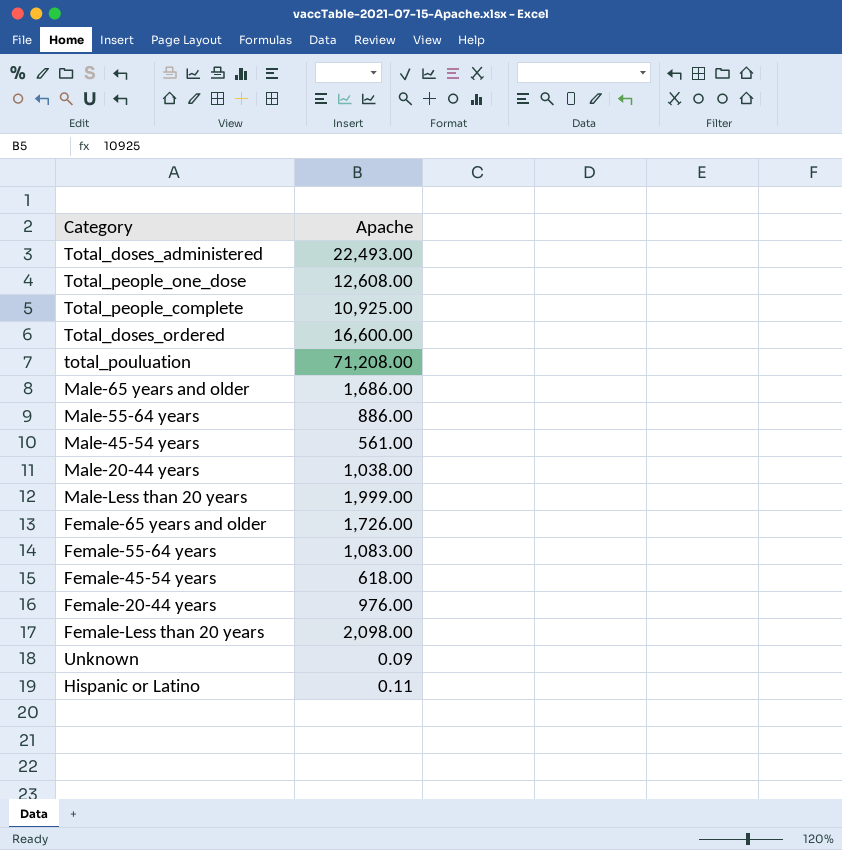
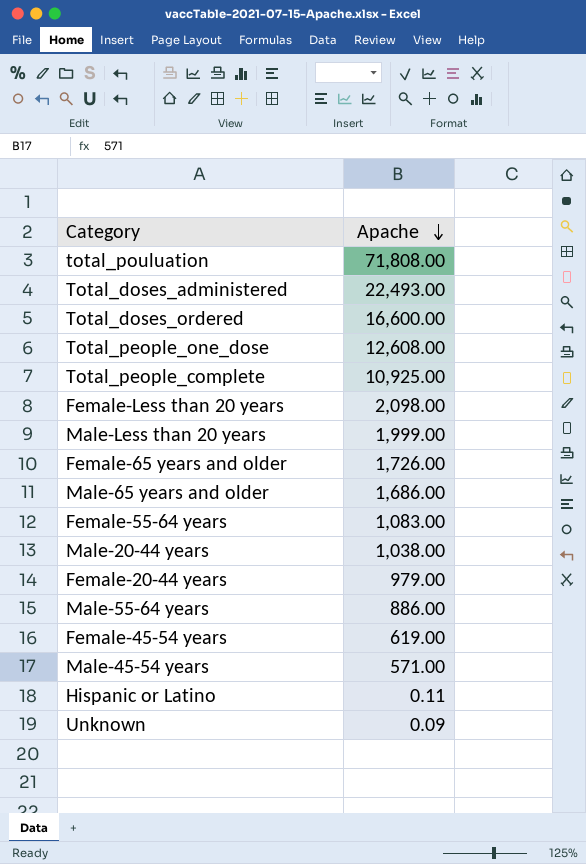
row order: none -> Apache descending
total_pouluation | Apache: 71,208.00 -> 71,808.00
Female-20-44 years | Apache: 976.00 -> 979.00
Female-45-54 years | Apache: 618.00 -> 619.00
Male-45-54 years | Apache: 561.00 -> 571.00

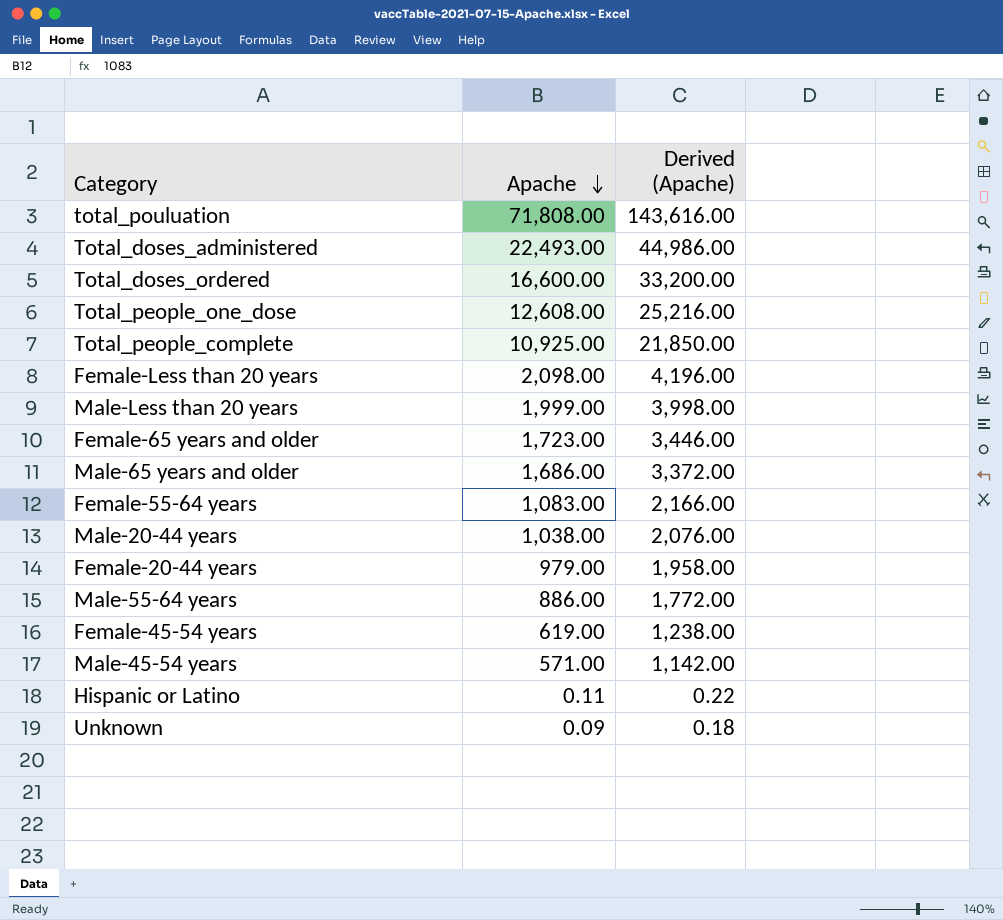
column Derived (Apache) | formula: none -> [Apache] * 2
Female-65 years and older | Apache: 1,726.00 -> 1,723.00

